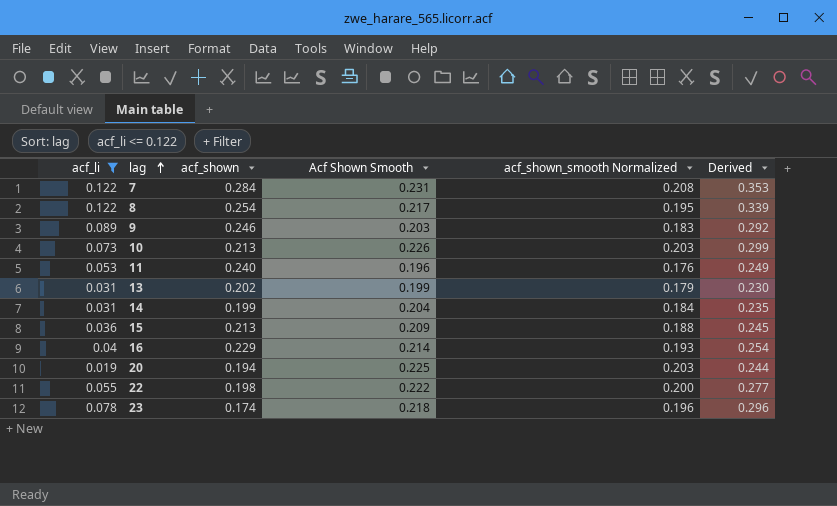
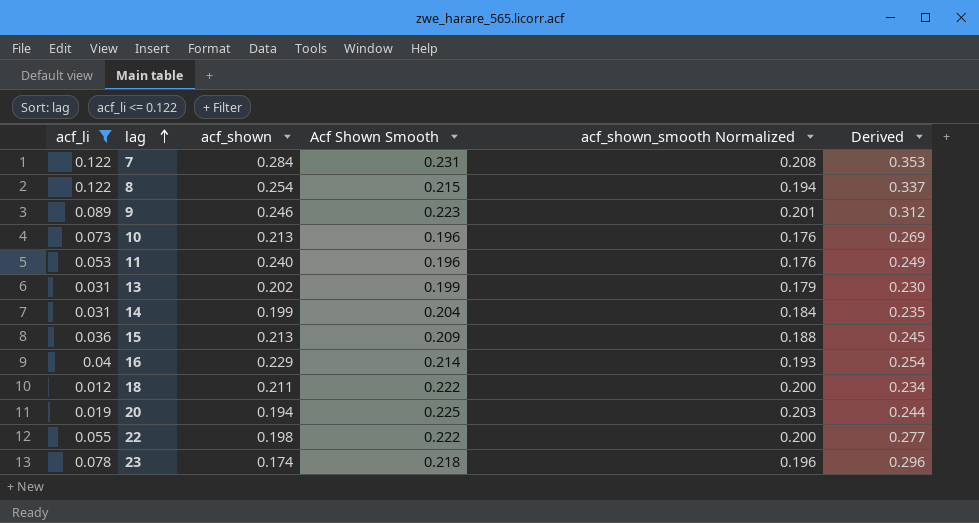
8 | Acf Shown Smooth: 0.217 -> 0.215
8 | acf_shown_smooth Normalized: 0.195 -> 0.194
8 | Derived: 0.339 -> 0.337
9 | Acf Shown Smooth: 0.203 -> 0.223
9 | acf_shown_smooth Normalized: 0.183 -> 0.201
9 | Derived: 0.292 -> 0.312
10 | Acf Shown Smooth: 0.226 -> 0.196
10 | acf_shown_smooth Normalized: 0.203 -> 0.176
10 | Derived: 0.299 -> 0.269
row 18: none -> 0.012 | 0.211 | 0.222 | 0.200 | 0.234

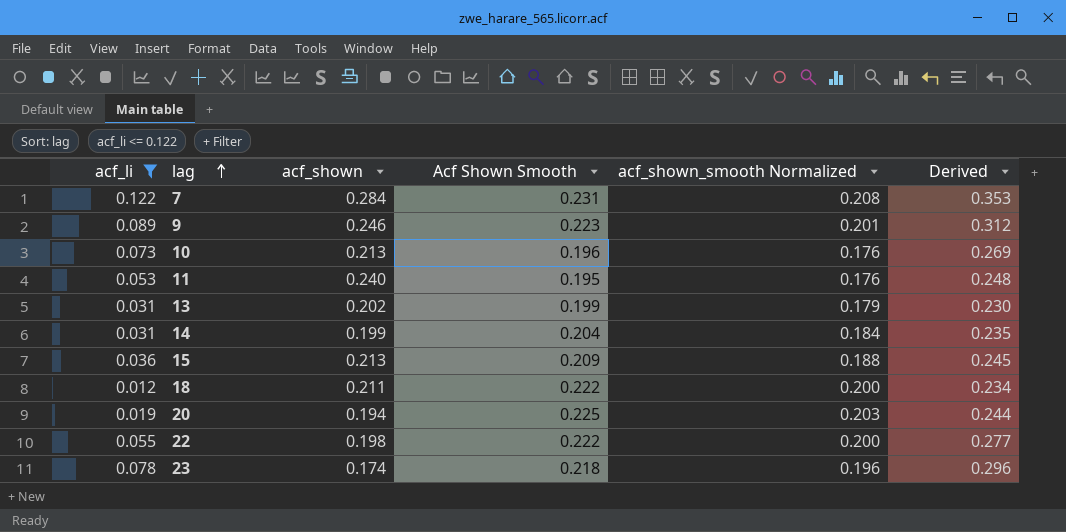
row 8: 0.122 | 0.254 | 0.215 | 0.194 | 0.337 -> none
row 16: 0.04 | 0.229 | 0.214 | 0.193 | 0.254 -> none
11 | Acf Shown Smooth: 0.196 -> 0.195
11 | Derived: 0.249 -> 0.248

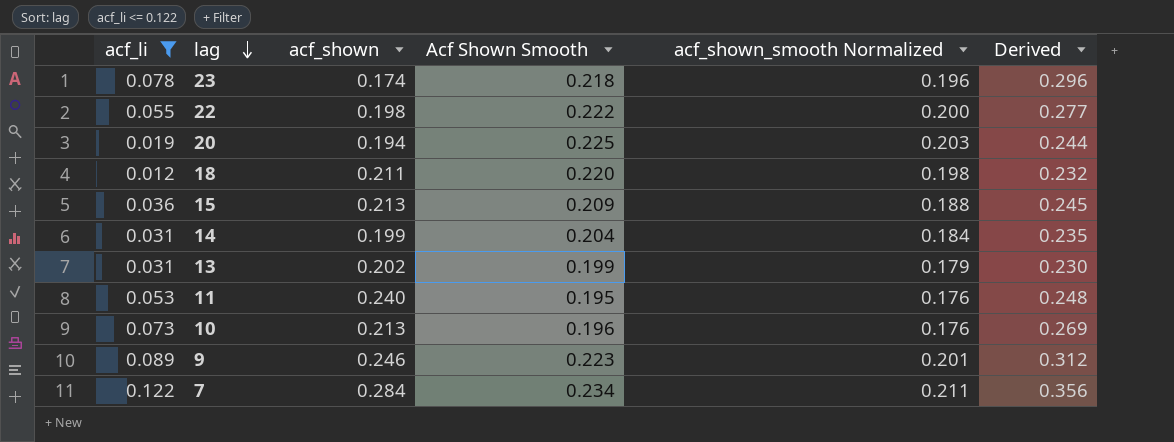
row order: lag ascending -> lag descending
18 | Acf Shown Smooth: 0.222 -> 0.220
18 | acf_shown_smooth Normalized: 0.200 -> 0.198
18 | Derived: 0.234 -> 0.232
7 | Acf Shown Smooth: 0.231 -> 0.234
7 | acf_shown_smooth Normalized: 0.208 -> 0.211
7 | Derived: 0.353 -> 0.356

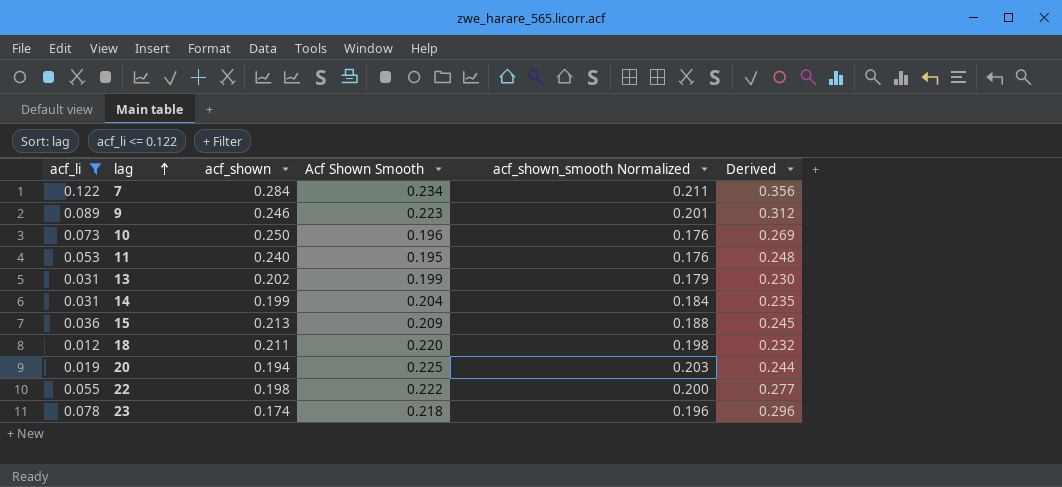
row order: lag descending -> lag ascending
10 | acf_shown: 0.213 -> 0.250

